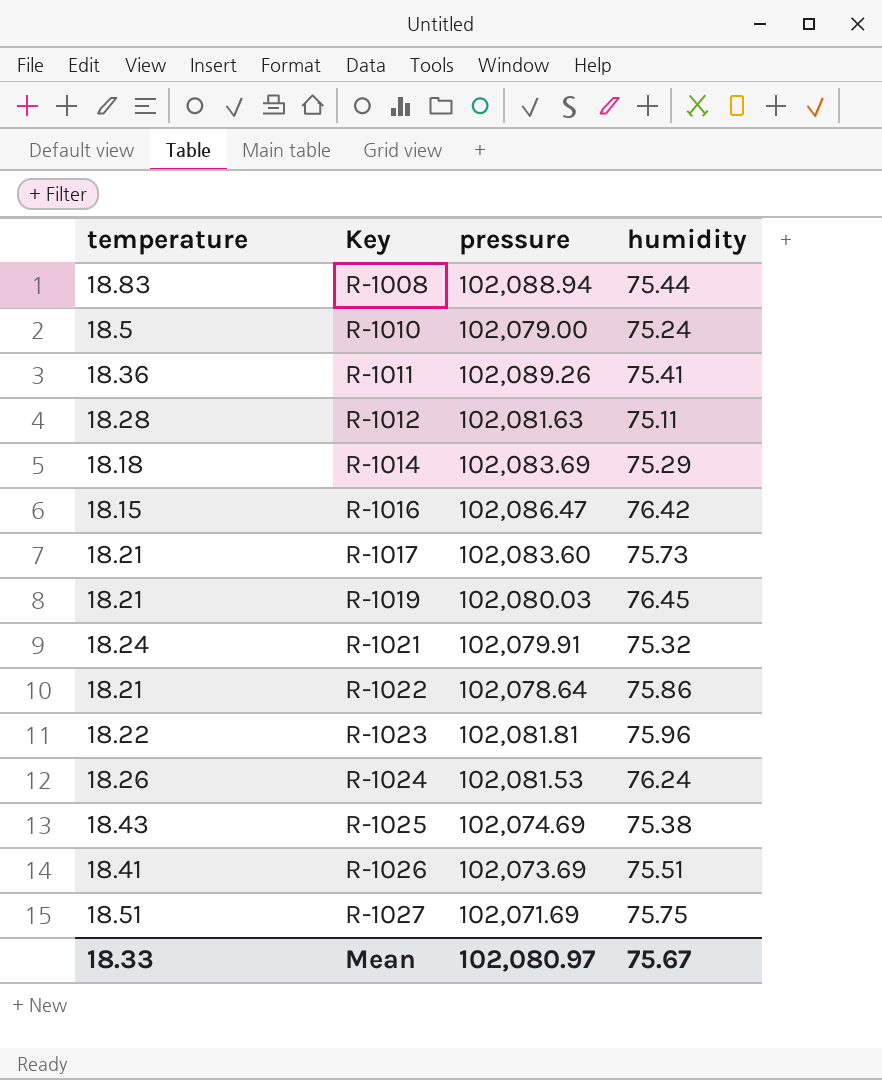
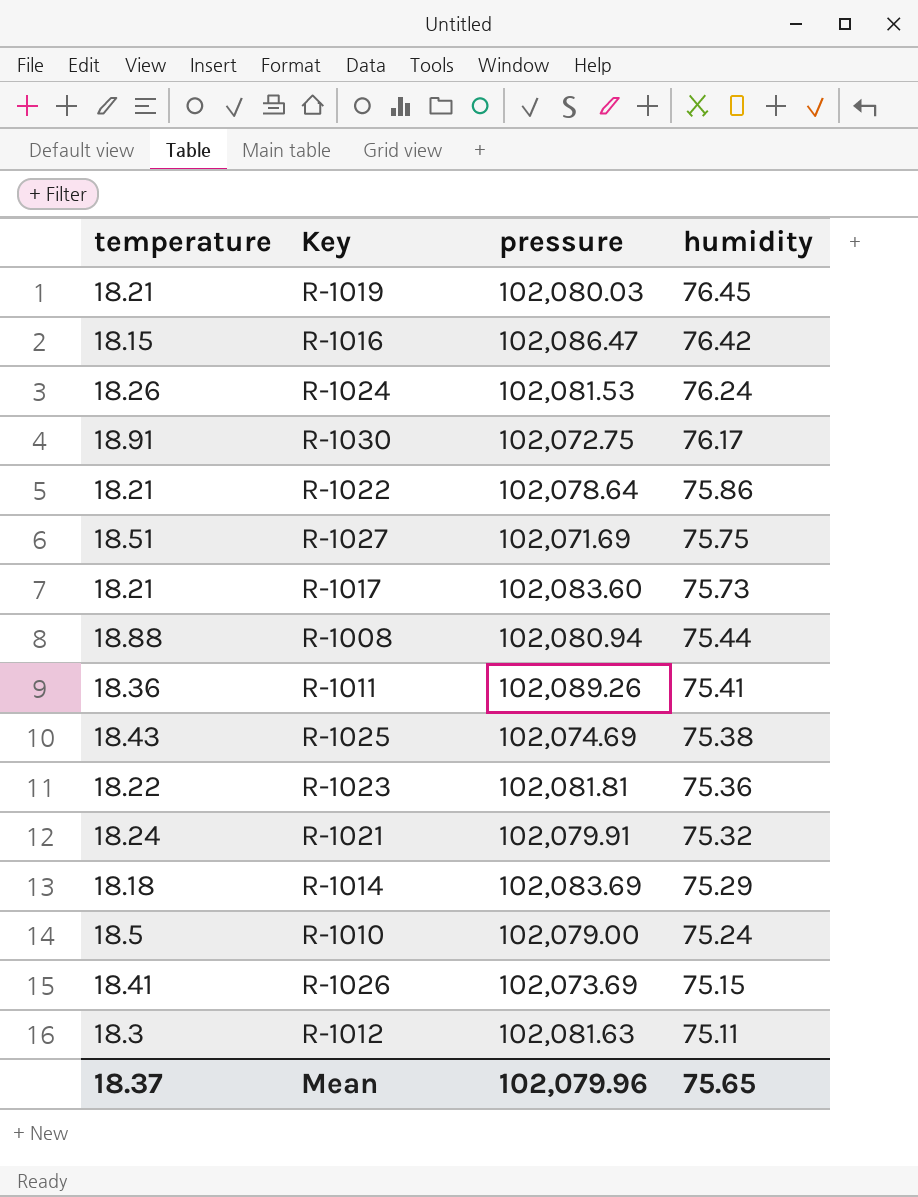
row order: Key ascending -> humidity descending
row R-1030: none -> 18.91 | 102,072.75 | 76.17
R-1008 | temperature: 18.83 -> 18.88
R-1008 | pressure: 102,088.94 -> 102,080.94
R-1023 | humidity: 75.96 -> 75.36
R-1026 | humidity: 75.51 -> 75.15
R-1012 | temperature: 18.28 -> 18.3
Mean | temperature: 18.33 -> 18.37
Mean | pressure: 102,080.97 -> 102,079.96
Mean | humidity: 75.67 -> 75.65

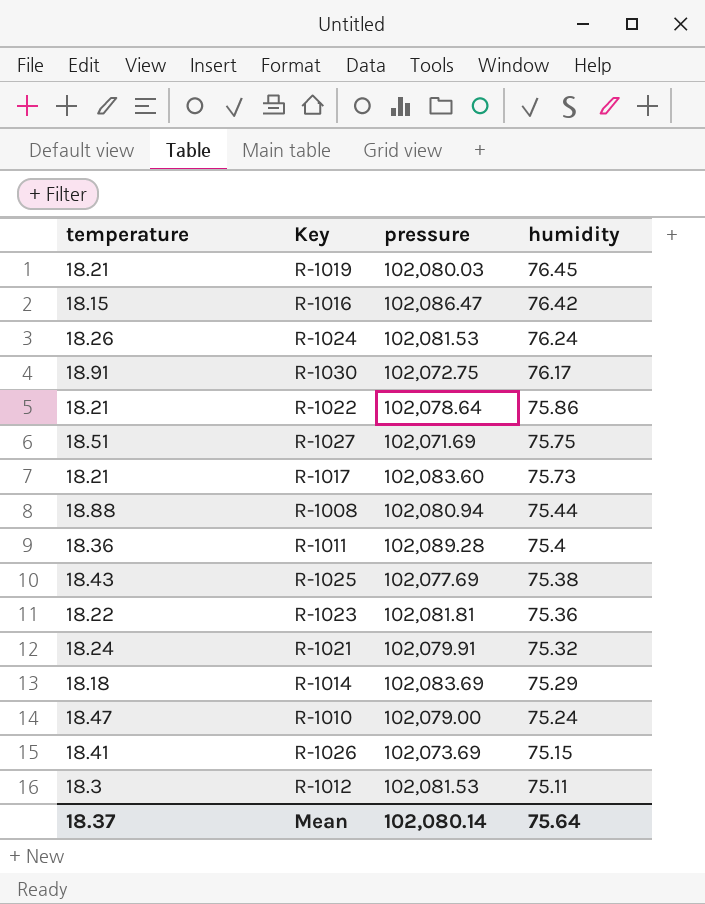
R-1011 | pressure: 102,089.26 -> 102,089.28
R-1011 | humidity: 75.41 -> 75.4
R-1025 | pressure: 102,074.69 -> 102,077.69
R-1010 | temperature: 18.5 -> 18.47
R-1012 | pressure: 102,081.63 -> 102,081.53
Mean | pressure: 102,079.96 -> 102,080.14
Mean | humidity: 75.65 -> 75.64

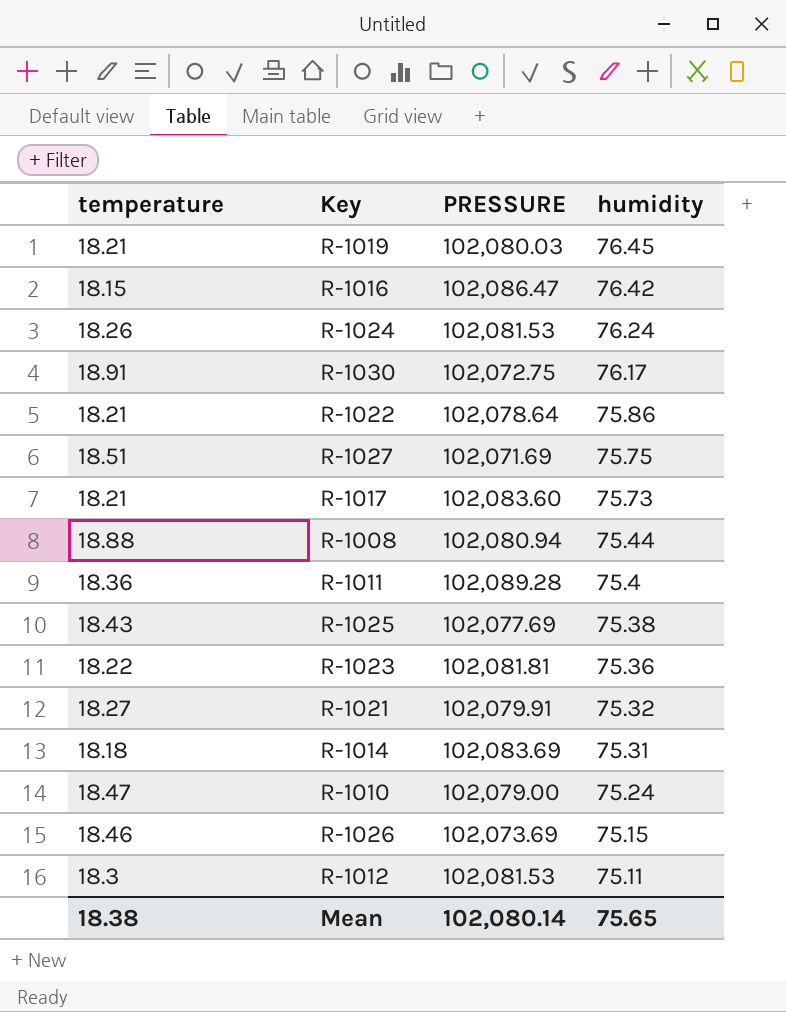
column name: pressure -> PRESSURE
R-1021 | temperature: 18.24 -> 18.27
R-1014 | humidity: 75.29 -> 75.31
R-1026 | temperature: 18.41 -> 18.46
Mean | temperature: 18.37 -> 18.38
Mean | humidity: 75.64 -> 75.65

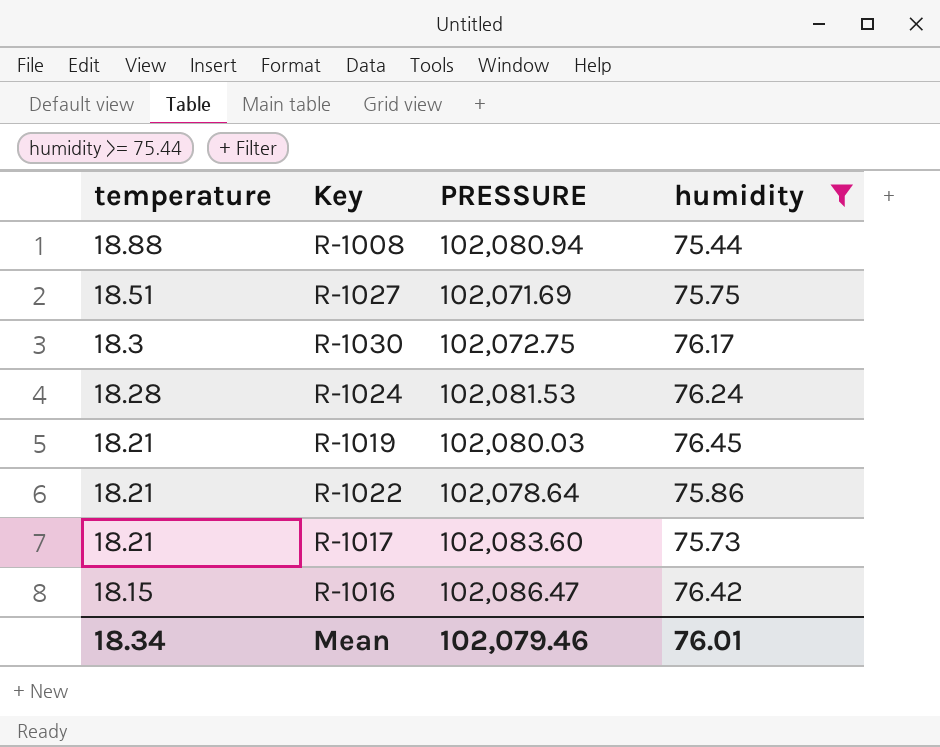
filter: none -> humidity >= 75.44
row order: humidity descending -> temperature descending
R-1030 | temperature: 18.91 -> 18.3
R-1024 | temperature: 18.26 -> 18.28
Mean | temperature: 18.38 -> 18.34
Mean | PRESSURE: 102,080.14 -> 102,079.46
Mean | humidity: 75.65 -> 76.01

